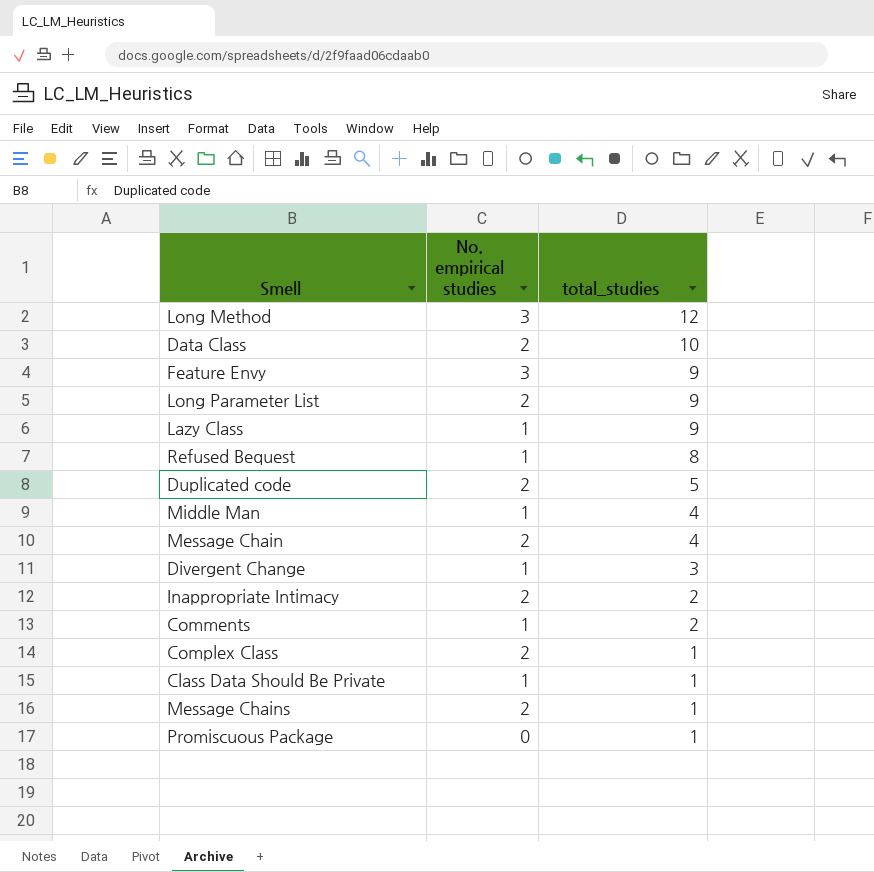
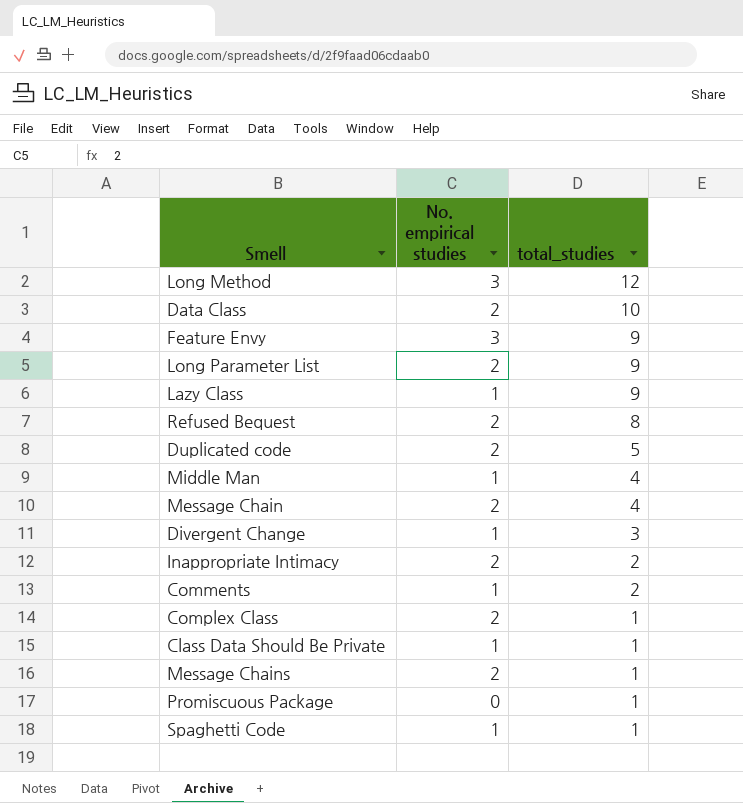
Refused Bequest | No. empirical studies: 1 -> 2
row Spaghetti Code: none -> 1 | 1

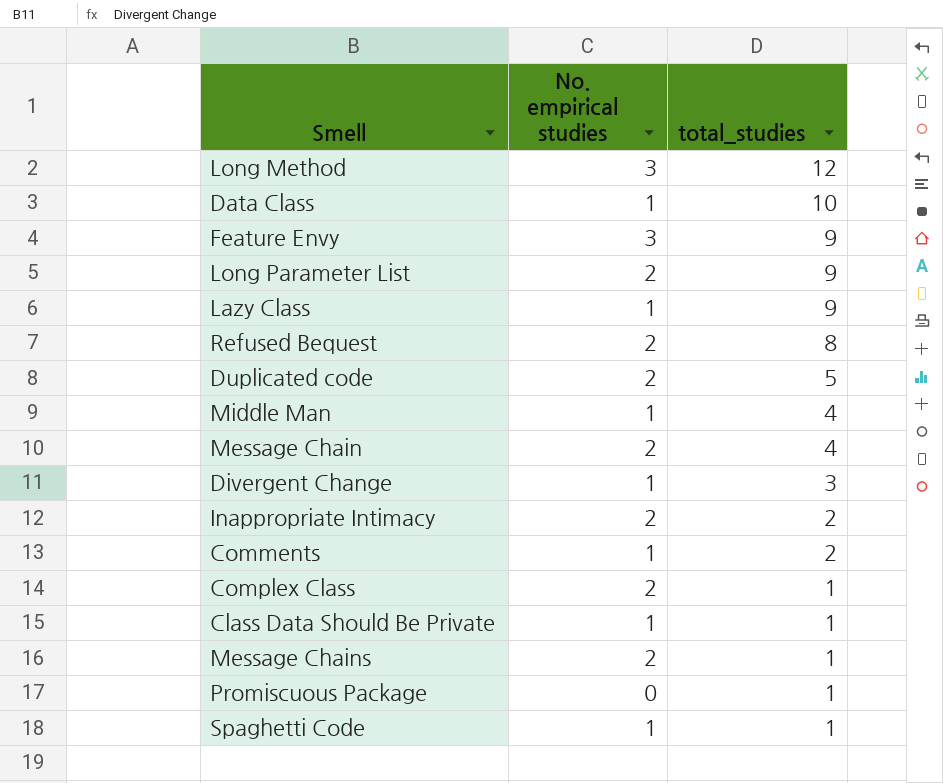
Data Class | No. empirical studies: 2 -> 1

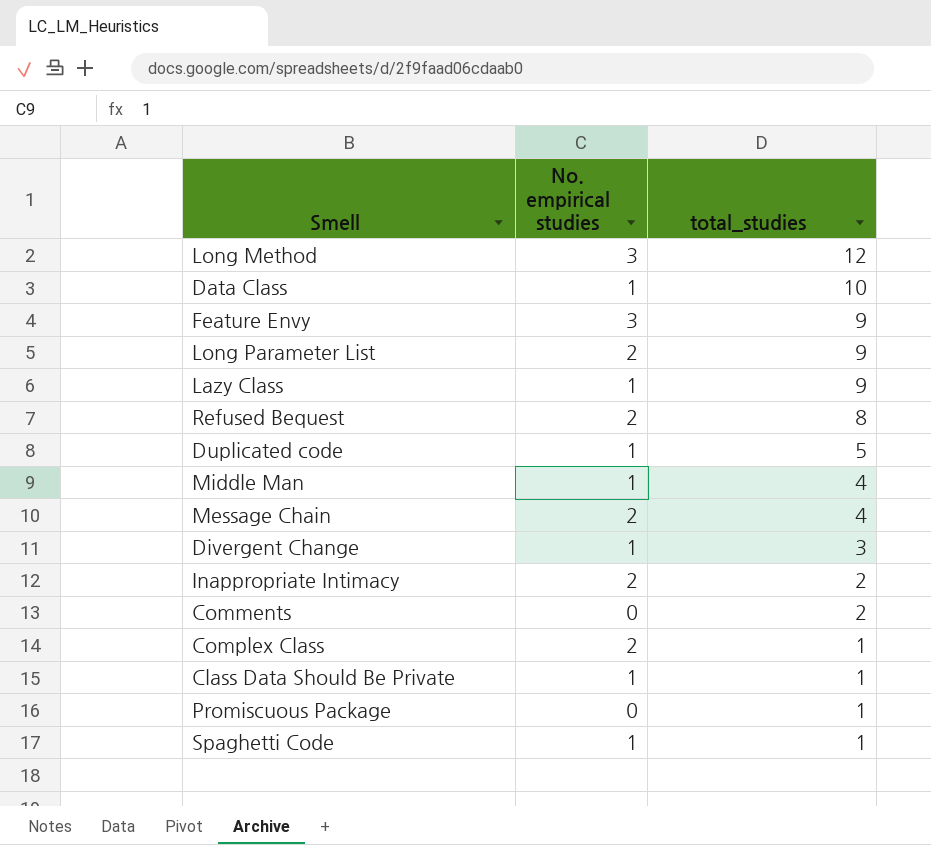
row Message Chains: 2 | 1 -> none
Duplicated code | No. empirical studies: 2 -> 1
Comments | No. empirical studies: 1 -> 0

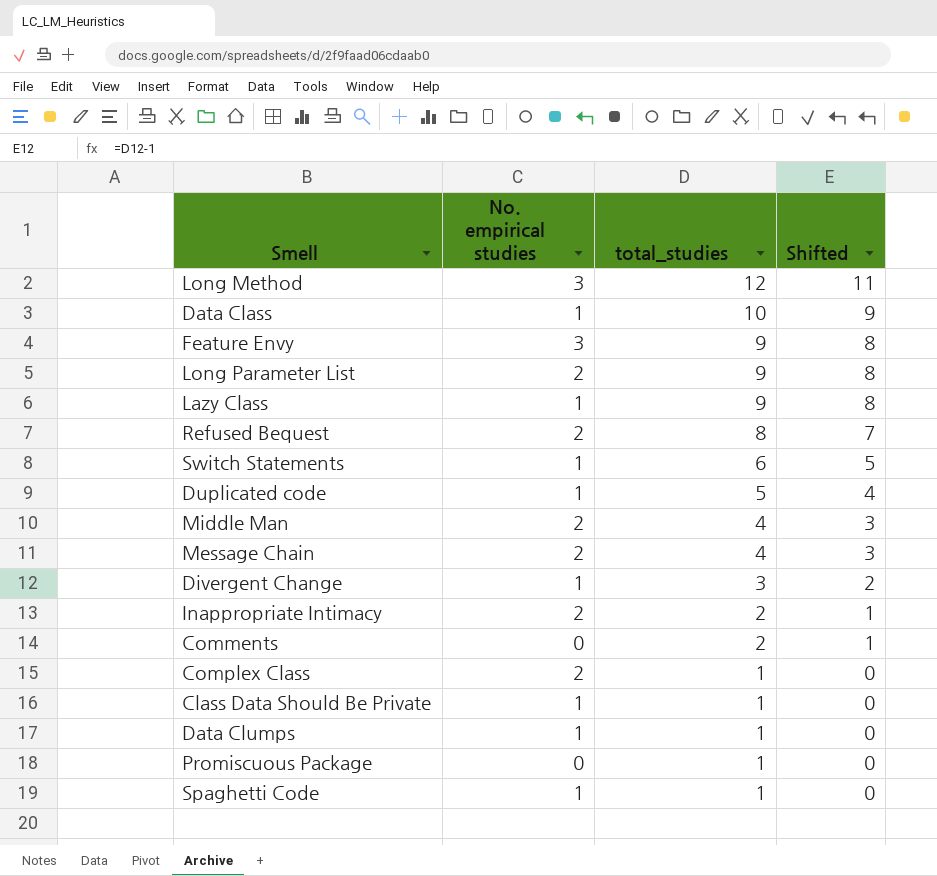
column Shifted | formula: none -> [total_studies] - 1
row Switch Statements: none -> 1 | 6 | 5
Middle Man | No. empirical studies: 1 -> 2
row Data Clumps: none -> 1 | 1 | 0

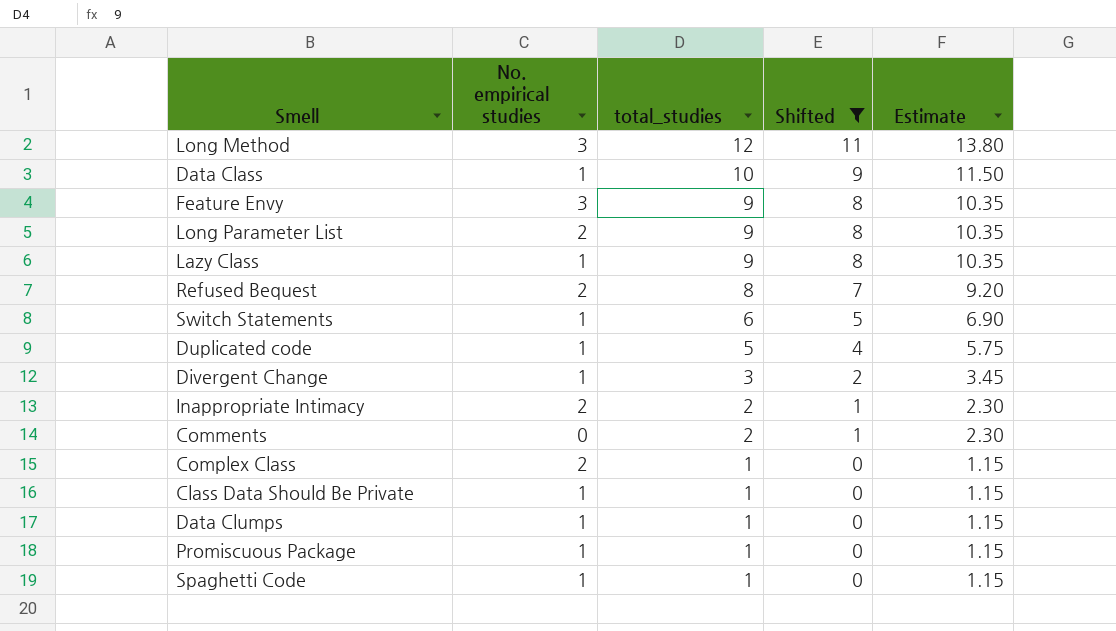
filter: none -> Shifted != 3
column Estimate | formula: none -> [total_studies] * 1.15
Promiscuous Package | No. empirical studies: 0 -> 1

